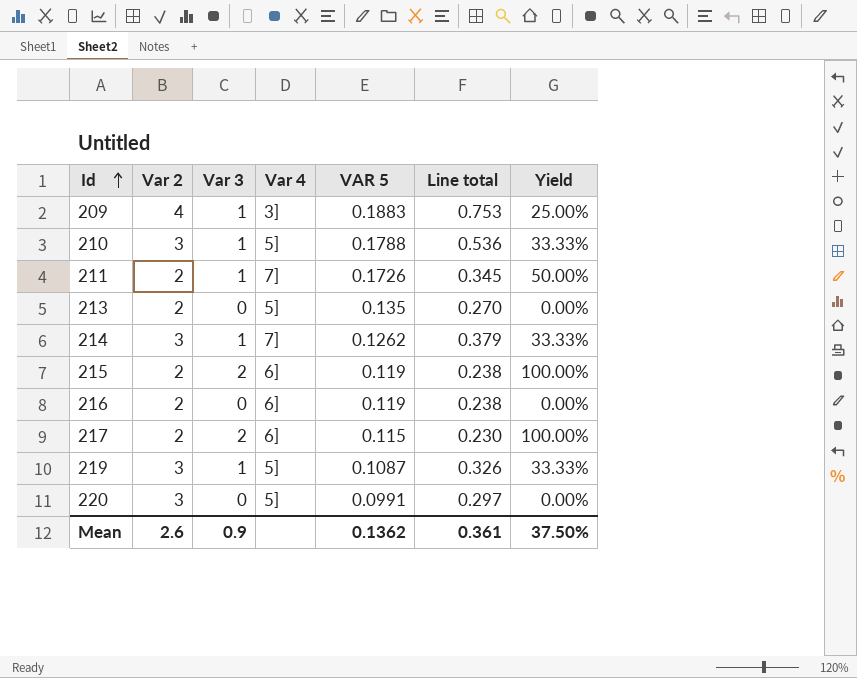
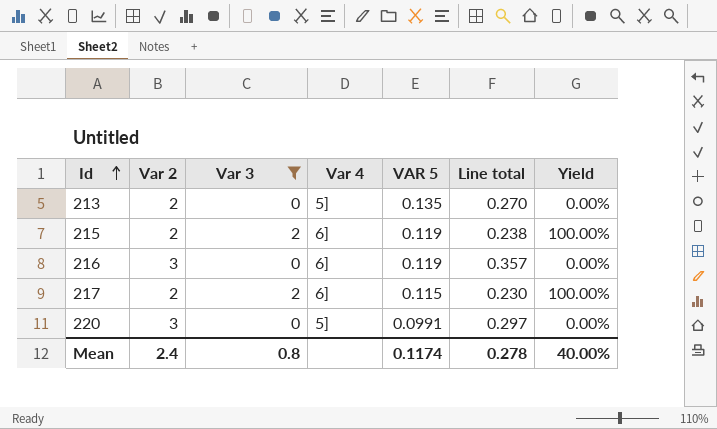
filter: none -> Var 3 != 1
216 | Var 2: 2 -> 3
216 | Line total: 0.238 -> 0.357
Mean | Var 2: 2.6 -> 2.4
Mean | Var 3: 0.9 -> 0.8
Mean | VAR 5: 0.1362 -> 0.1174
Mean | Line total: 0.361 -> 0.278
Mean | Yield: 37.50% -> 40.00%

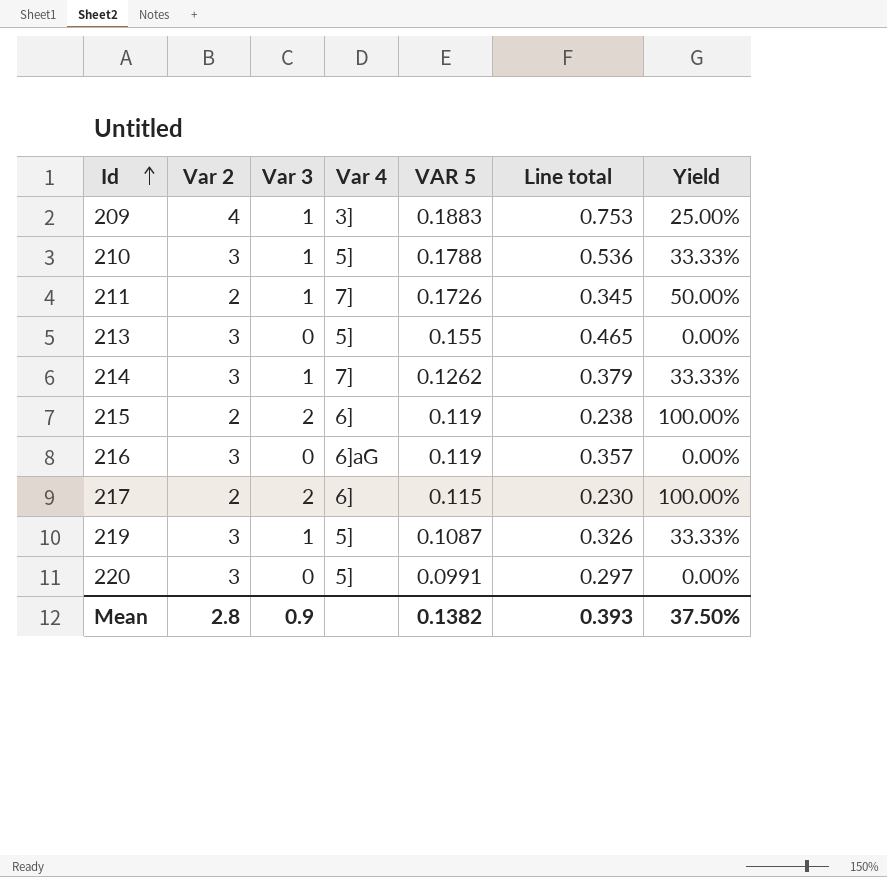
filter: Var 3 != 1 -> none
213 | Var 2: 2 -> 3
213 | VAR 5: 0.135 -> 0.155
213 | Line total: 0.270 -> 0.465
216 | Var 4: 6] -> 6]aG
Mean | Var 2: 2.4 -> 2.8
Mean | Var 3: 0.8 -> 0.9
Mean | VAR 5: 0.1174 -> 0.1382
Mean | Line total: 0.278 -> 0.393
Mean | Yield: 40.00% -> 37.50%

